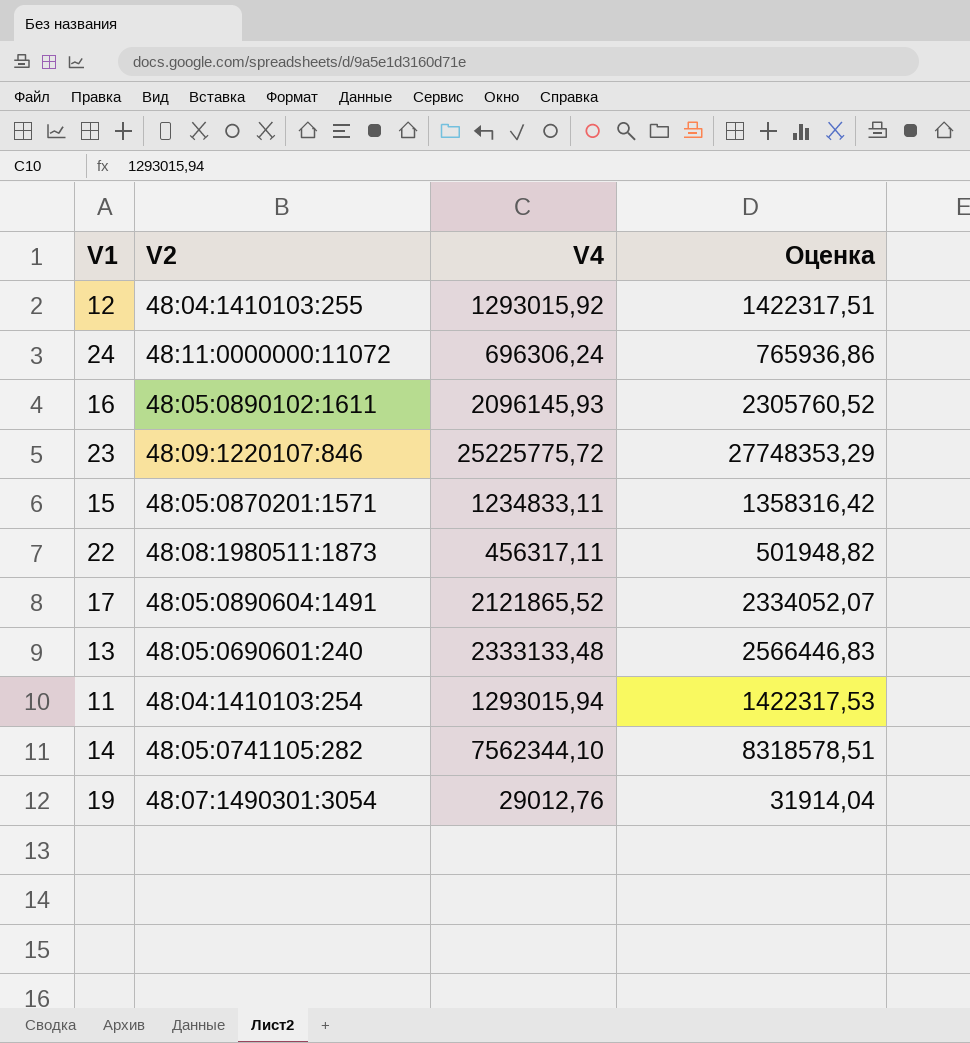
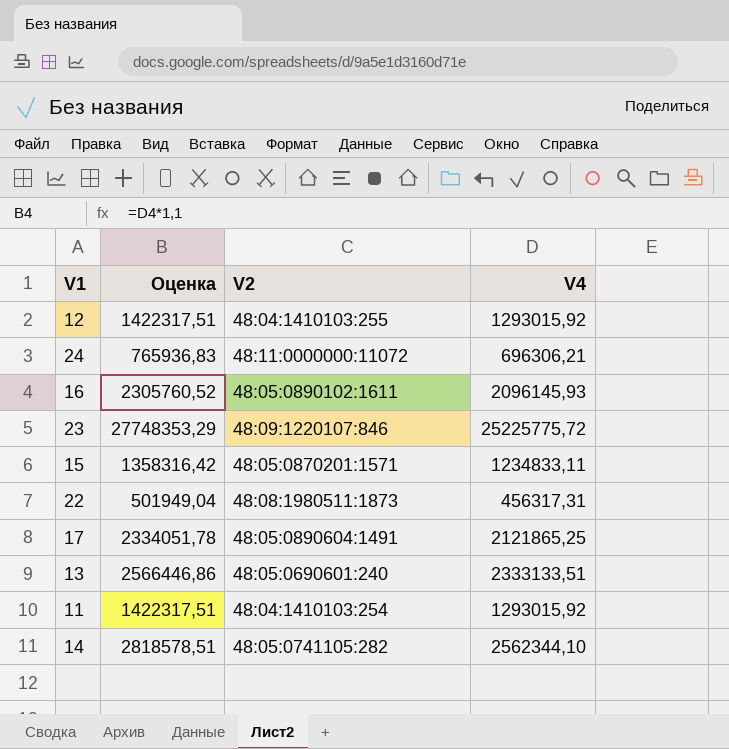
column Оценка | position: 4 -> 2
row 19: 48:07:1490301:3054 | 29012,76 | 31914,04 -> none
24 | Оценка: 765936,86 -> 765936,83
24 | V4: 696306,24 -> 696306,21
22 | Оценка: 501948,82 -> 501949,04
22 | V4: 456317,11 -> 456317,31
17 | Оценка: 2334052,07 -> 2334051,78
17 | V4: 2121865,52 -> 2121865,25
13 | Оценка: 2566446,83 -> 2566446,86
13 | V4: 2333133,48 -> 2333133,51
11 | Оценка: 1422317,53 -> 1422317,51
11 | V4: 1293015,94 -> 1293015,92
14 | Оценка: 8318578,51 -> 2818578,51
14 | V4: 7562344,10 -> 2562344,10

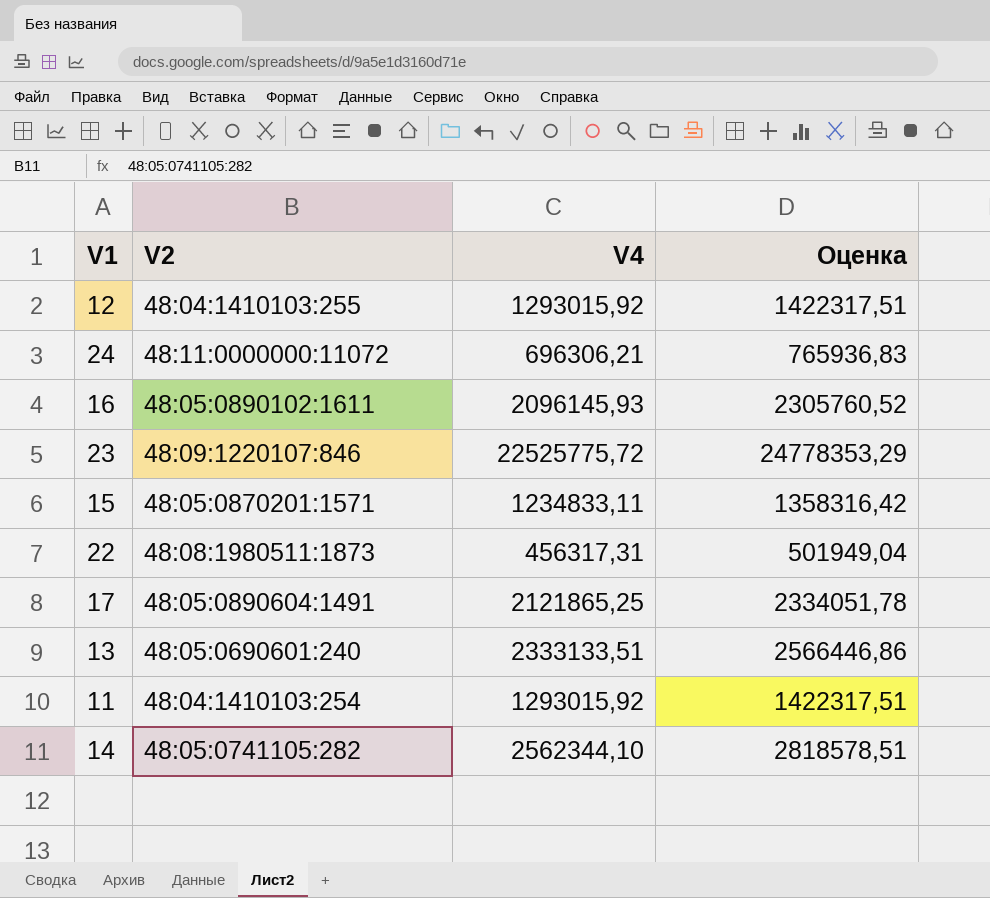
column Оценка | position: 2 -> 4
23 | V4: 25225775,72 -> 22525775,72
23 | Оценка: 27748353,29 -> 24778353,29

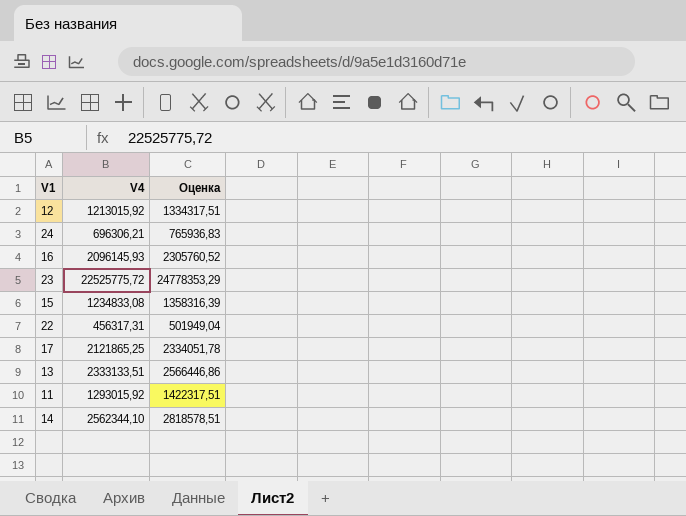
column V2 | position: 2 -> none
12 | V4: 1293015,92 -> 1213015,92
12 | Оценка: 1422317,51 -> 1334317,51
15 | V4: 1234833,11 -> 1234833,08
15 | Оценка: 1358316,42 -> 1358316,39

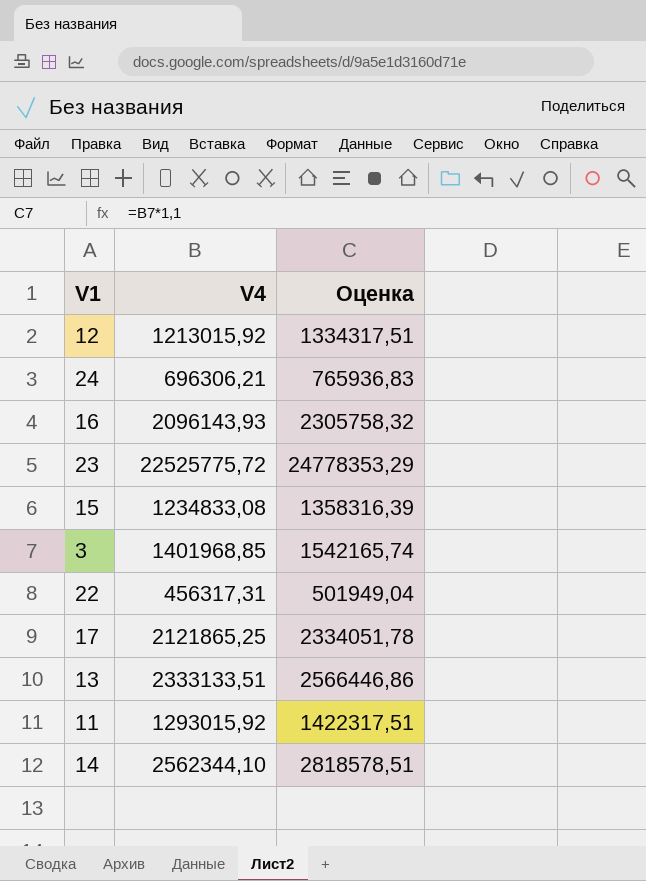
16 | V4: 2096145,93 -> 2096143,93
16 | Оценка: 2305760,52 -> 2305758,32
row 3: none -> 1401968,85 | 1542165,74

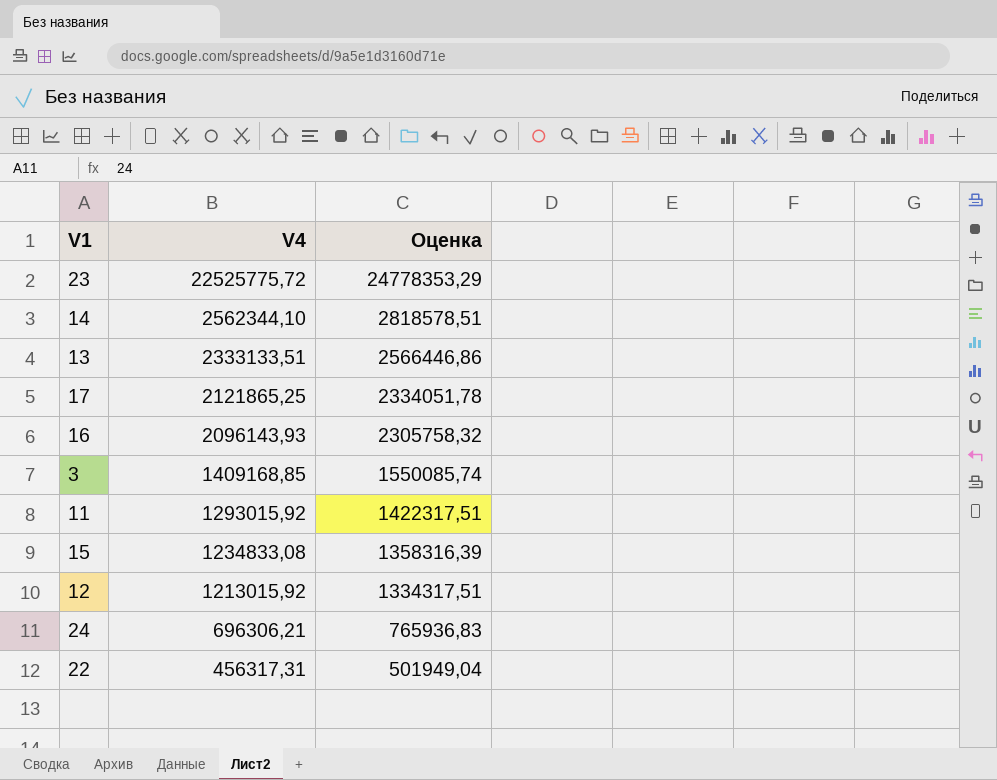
row order: none -> V4 descending
3 | V4: 1401968,85 -> 1409168,85
3 | Оценка: 1542165,74 -> 1550085,74

